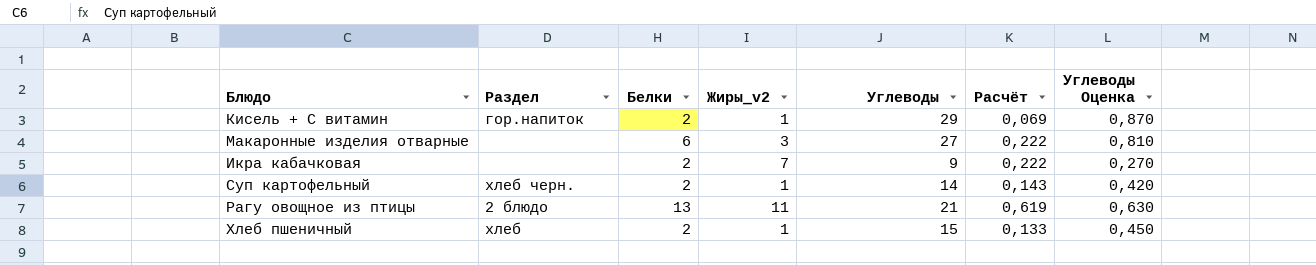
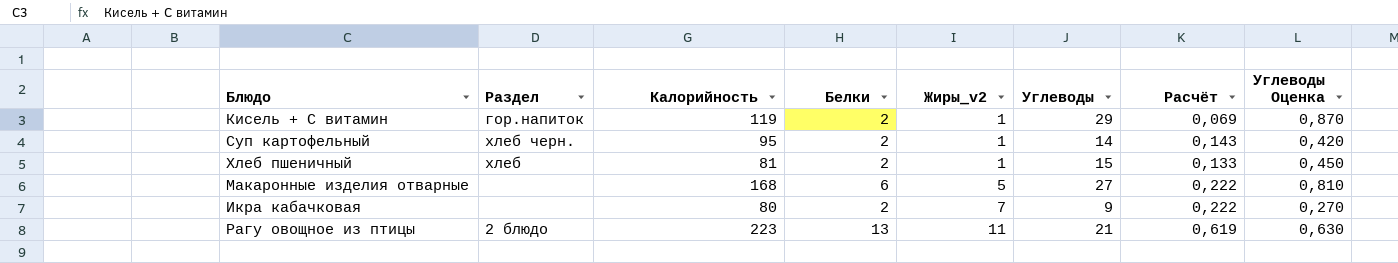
row order: none -> Жиры_v2 ascending
column Калорийность | position: none -> 3
Макаронные изделия отварные | Жиры_v2: 3 -> 5

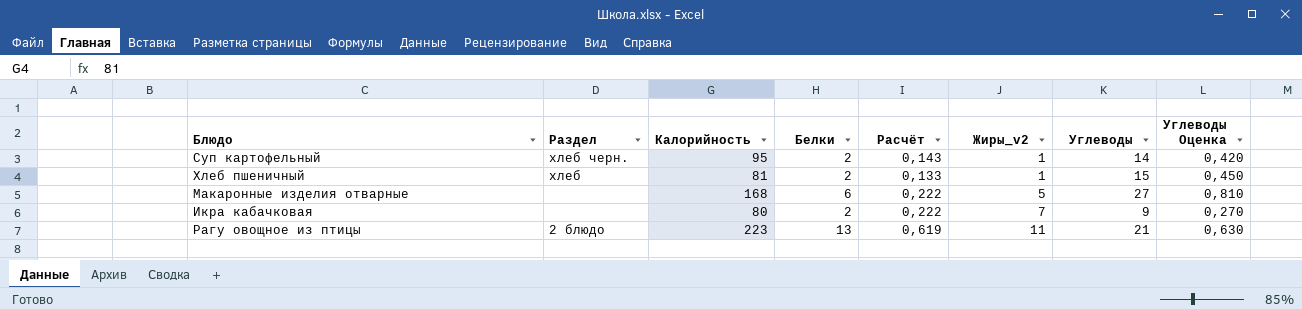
column Расчёт | position: 7 -> 5
row Кисель + С витамин: гор.напиток | 119 | 2 | 1 | 29 | 0,069 | 0,870 -> none

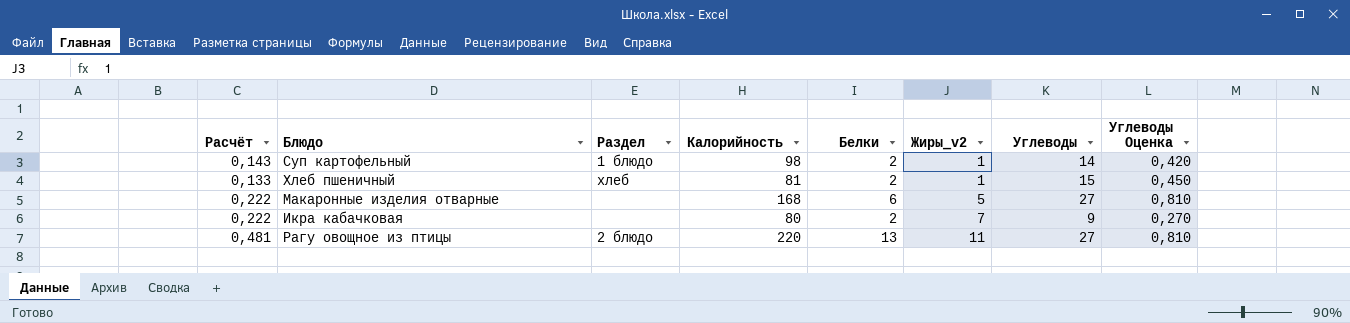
column Расчёт | position: 5 -> 1
Суп картофельный | Раздел: хлеб черн. -> 1 блюдо
Суп картофельный | Калорийность: 95 -> 98
Рагу овощное из птицы | Расчёт: 0,619 -> 0,481
Рагу овощное из птицы | Калорийность: 223 -> 220
Рагу овощное из птицы | Углеводы: 21 -> 27
Рагу овощное из птицы | Углеводы Оценка: 0,630 -> 0,810

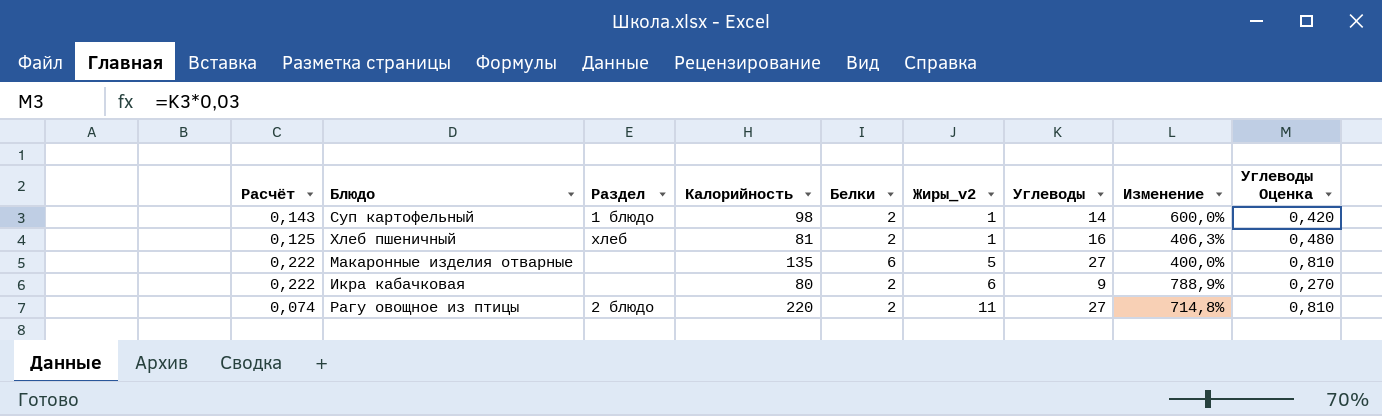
column Изменение | formula: none -> ([Калорийность] - [Углеводы]) / [Углеводы]
Хлеб пшеничный | Расчёт: 0,133 -> 0,125
Хлеб пшеничный | Углеводы: 15 -> 16
Хлеб пшеничный | Углеводы Оценка: 0,450 -> 0,480
Макаронные изделия отварные | Калорийность: 168 -> 135
Икра кабачковая | Жиры_v2: 7 -> 6
Рагу овощное из птицы | Расчёт: 0,481 -> 0,074
Рагу овощное из птицы | Белки: 13 -> 2

